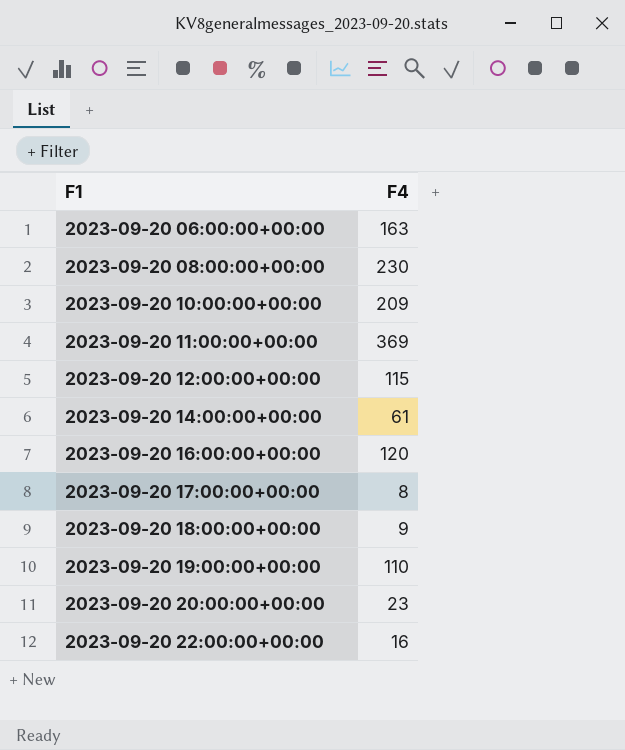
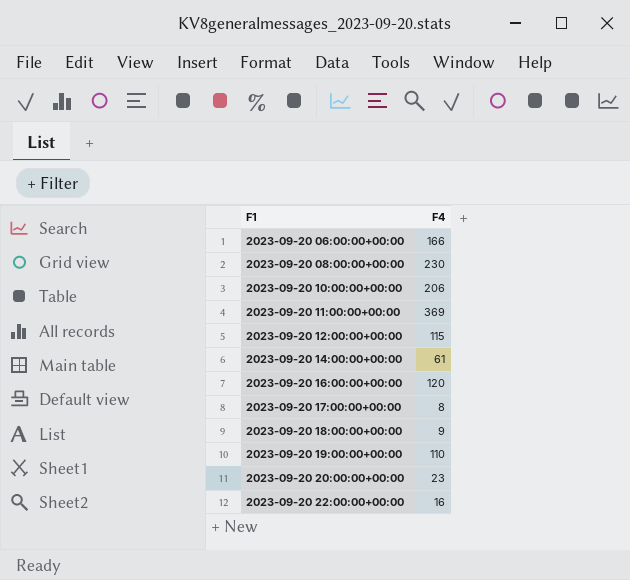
2023-09-20 06:00:00+00:00 | F4: 163 -> 166
2023-09-20 10:00:00+00:00 | F4: 209 -> 206

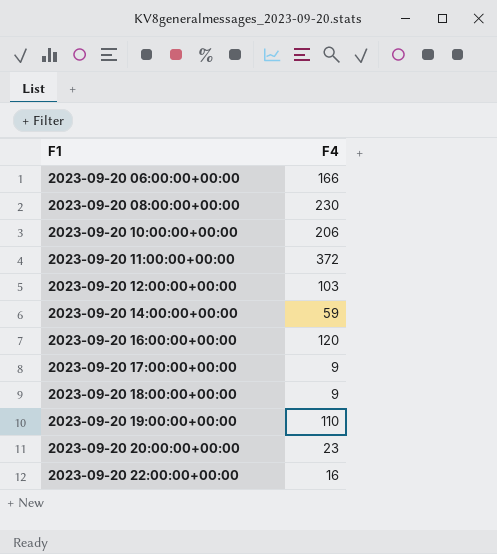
2023-09-20 11:00:00+00:00 | F4: 369 -> 372
2023-09-20 12:00:00+00:00 | F4: 115 -> 103
2023-09-20 14:00:00+00:00 | F4: 61 -> 59
2023-09-20 17:00:00+00:00 | F4: 8 -> 9

